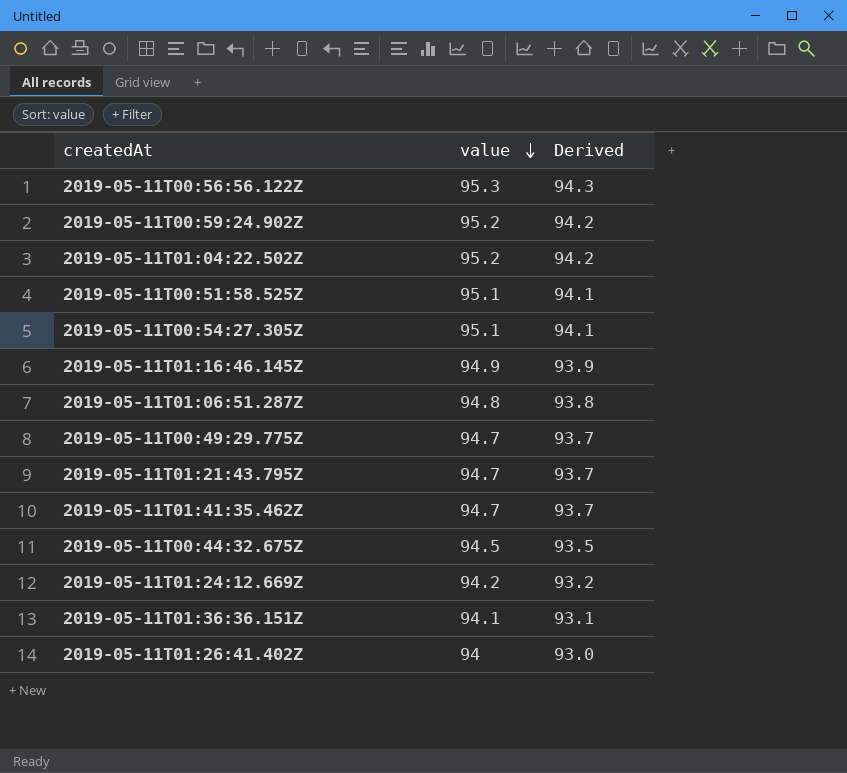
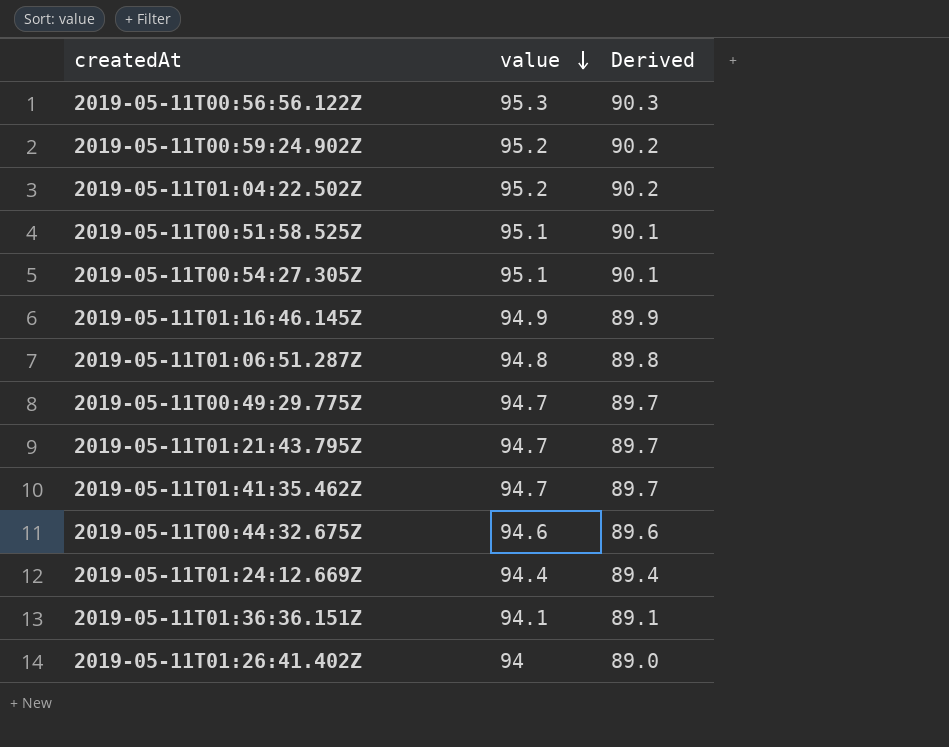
column Derived | formula: [value] - 1 -> [value] - 5
2019-05-11T00:44:32.675Z | value: 94.5 -> 94.6
2019-05-11T01:24:12.669Z | value: 94.2 -> 94.4

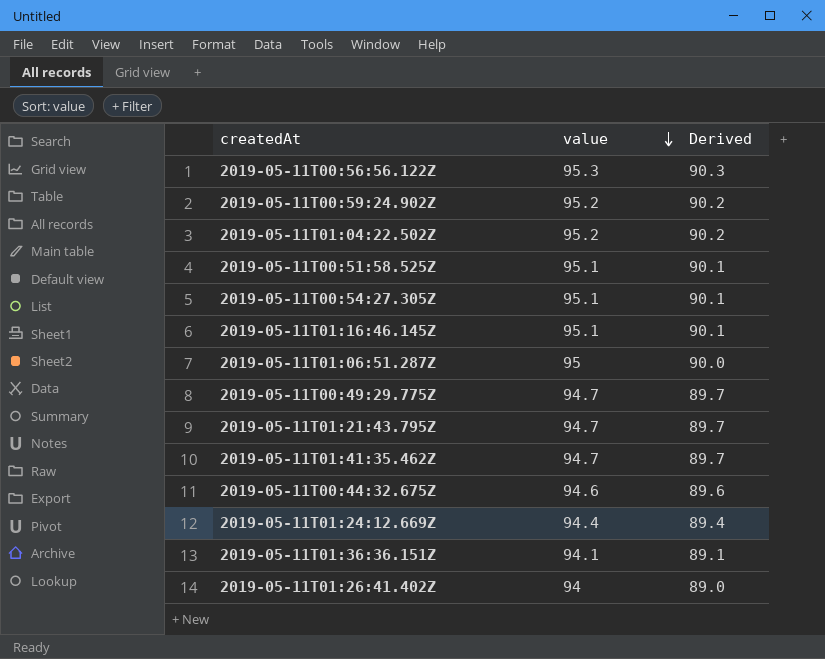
2019-05-11T01:16:46.145Z | value: 94.9 -> 95.1
2019-05-11T01:16:46.145Z | Derived: 89.9 -> 90.1
2019-05-11T01:06:51.287Z | value: 94.8 -> 95
2019-05-11T01:06:51.287Z | Derived: 89.8 -> 90.0

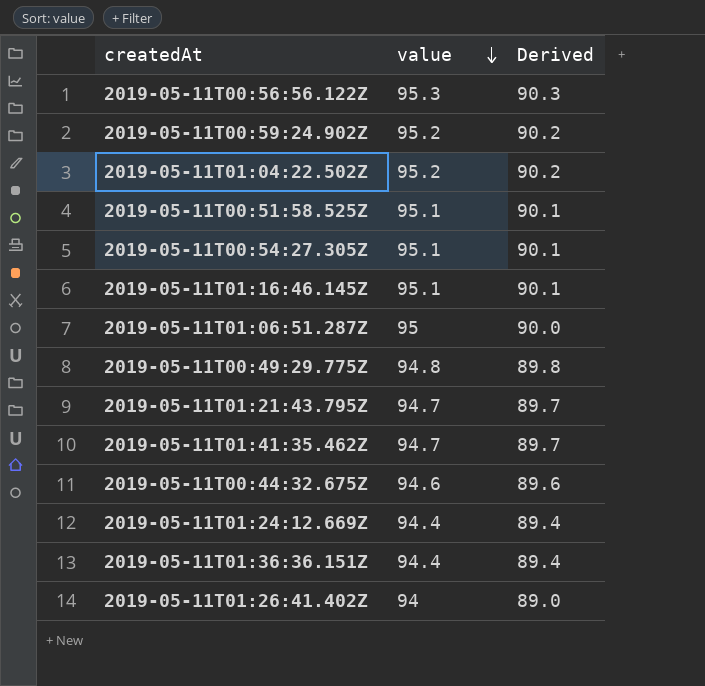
2019-05-11T00:49:29.775Z | value: 94.7 -> 94.8
2019-05-11T00:49:29.775Z | Derived: 89.7 -> 89.8
2019-05-11T01:36:36.151Z | value: 94.1 -> 94.4
2019-05-11T01:36:36.151Z | Derived: 89.1 -> 89.4

